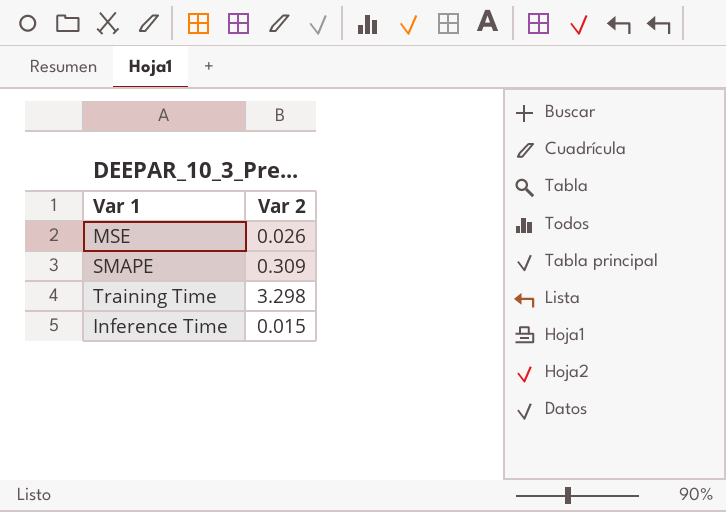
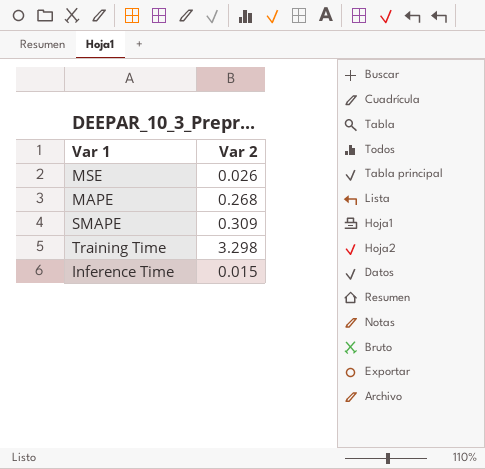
row MAPE: none -> 0.268

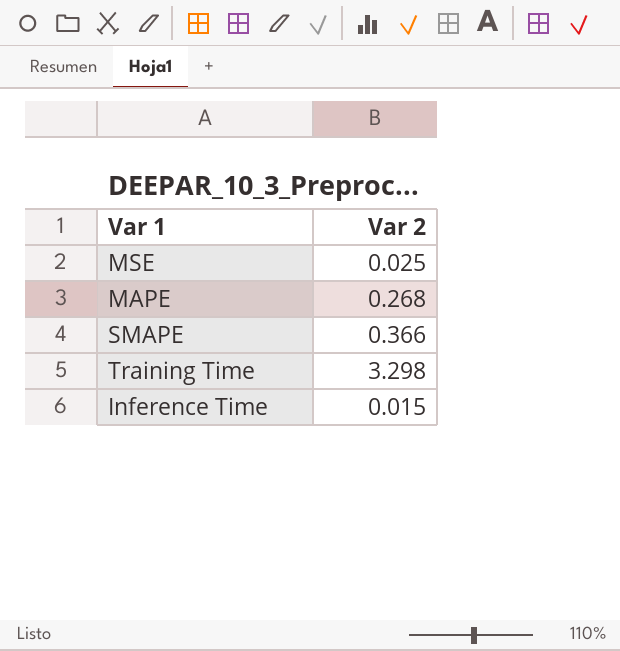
MSE | Var 2: 0.026 -> 0.025
SMAPE | Var 2: 0.309 -> 0.366

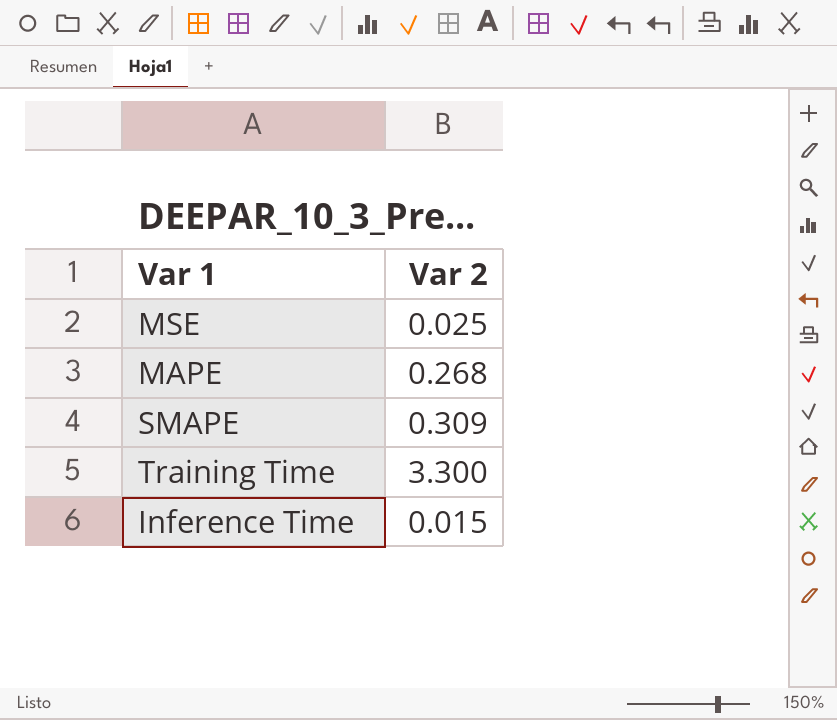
SMAPE | Var 2: 0.366 -> 0.309
Training Time | Var 2: 3.298 -> 3.300

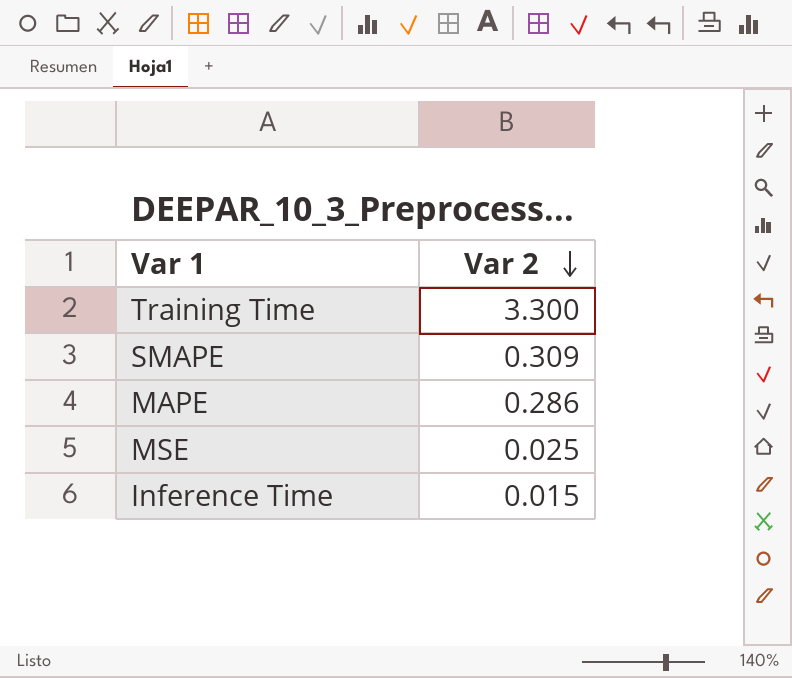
row order: none -> Var 2 descending
MAPE | Var 2: 0.268 -> 0.286

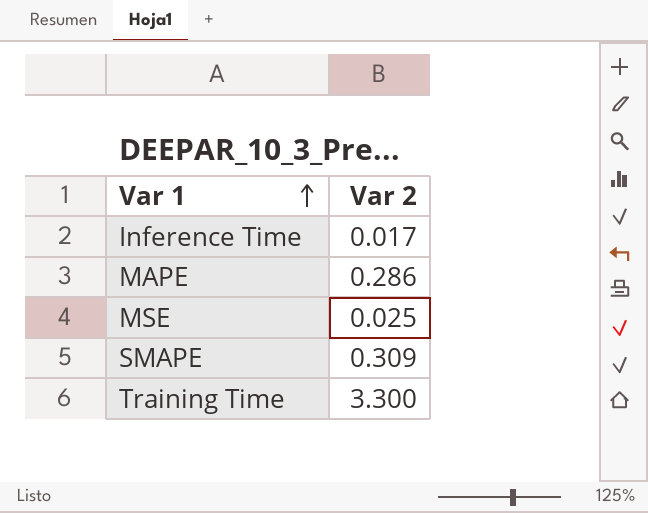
row order: Var 2 descending -> Var 1 ascending
Inference Time | Var 2: 0.015 -> 0.017

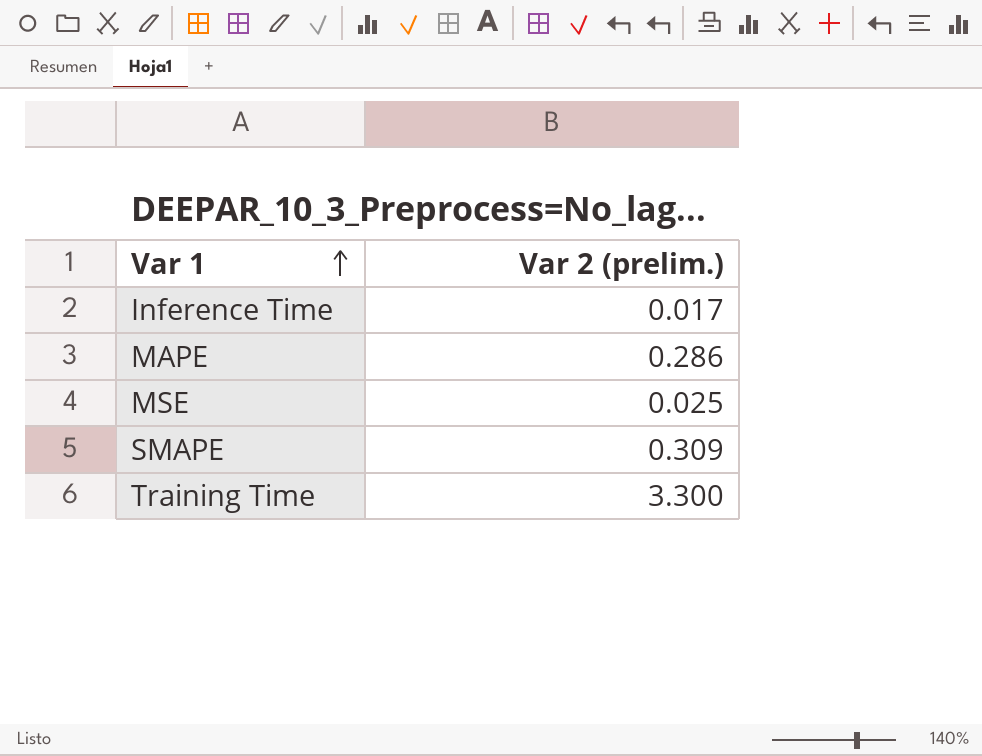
column name: Var 2 -> Var 2 (prelim.)

